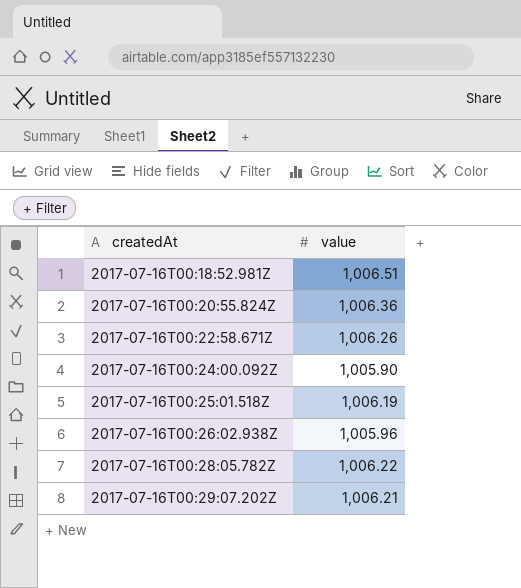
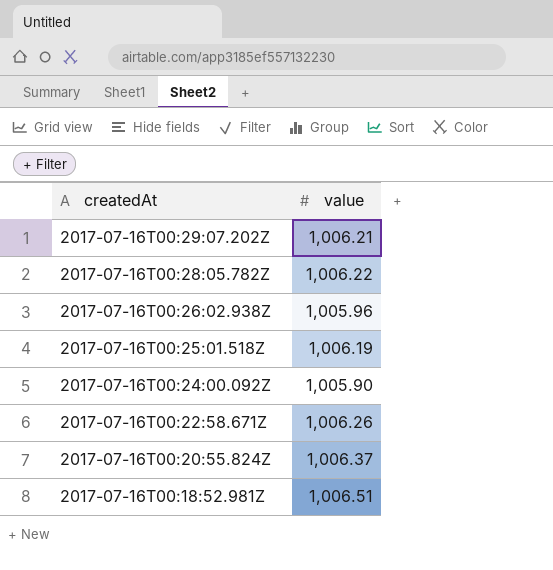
row order: createdAt ascending -> createdAt descending
2017-07-16T00:20:55.824Z | value: 1,006.36 -> 1,006.37

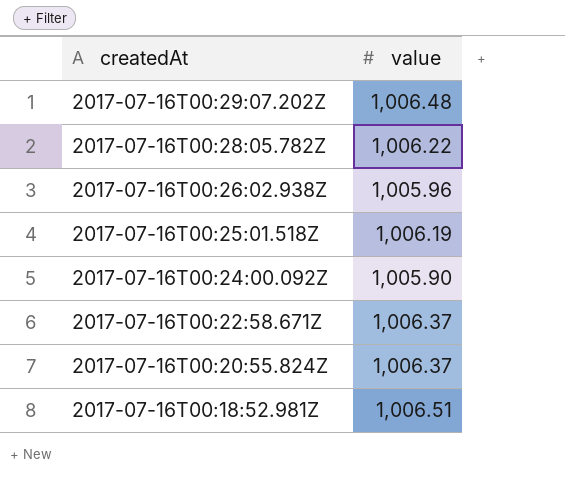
2017-07-16T00:29:07.202Z | value: 1,006.21 -> 1,006.48
2017-07-16T00:22:58.671Z | value: 1,006.26 -> 1,006.37

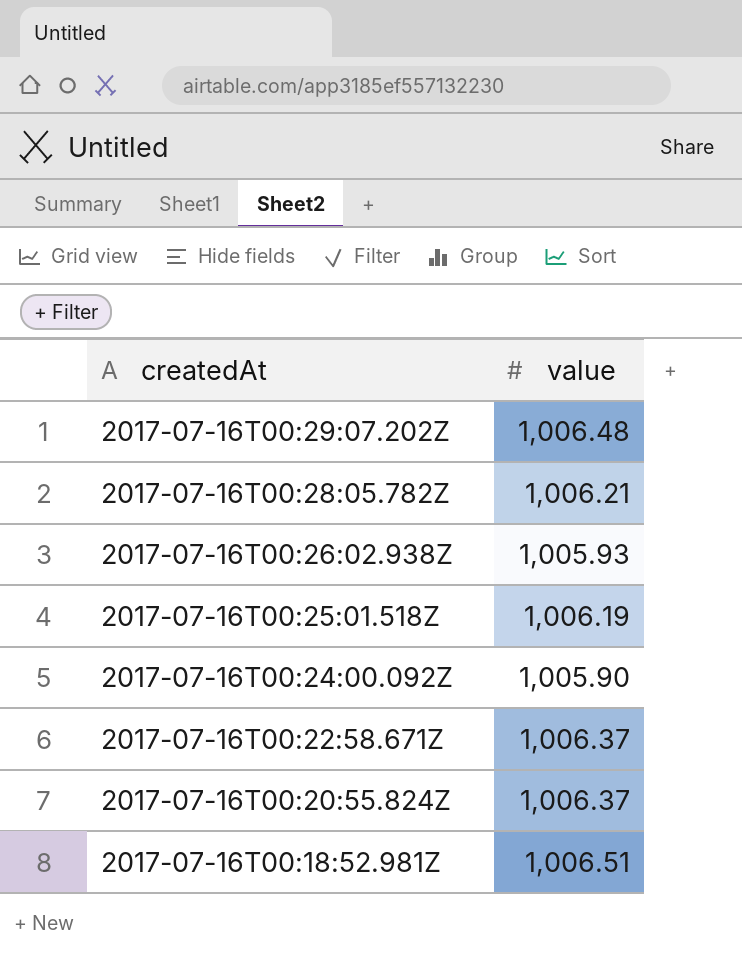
2017-07-16T00:28:05.782Z | value: 1,006.22 -> 1,006.21
2017-07-16T00:26:02.938Z | value: 1,005.96 -> 1,005.93

